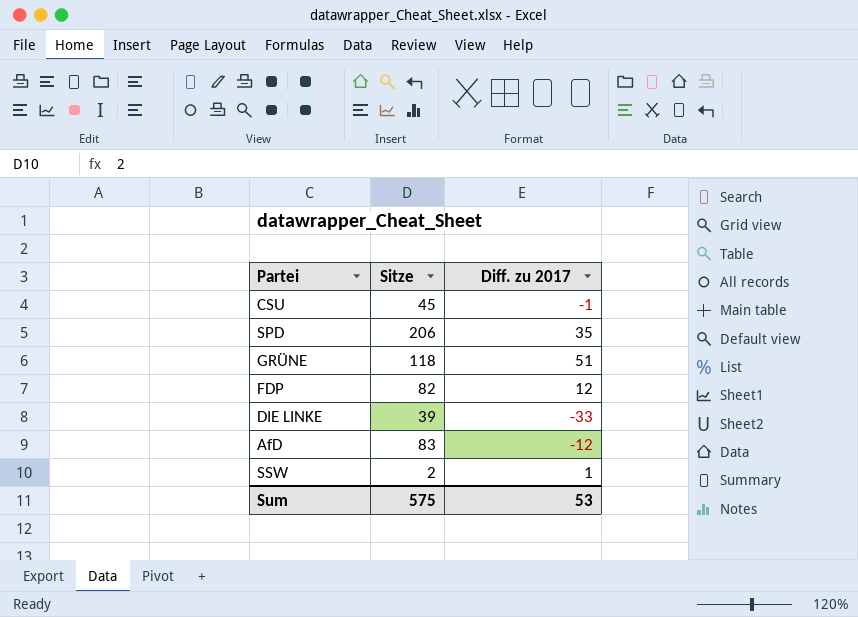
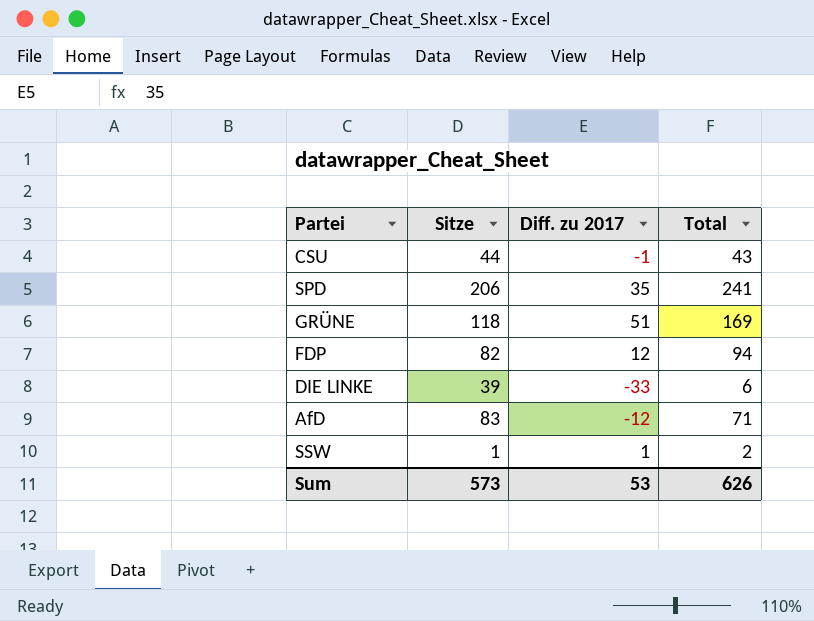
column Total | formula: none -> [Sitze] + [Diff. zu 2017]
CSU | Sitze: 45 -> 44
SSW | Sitze: 2 -> 1
Sum | Sitze: 575 -> 573

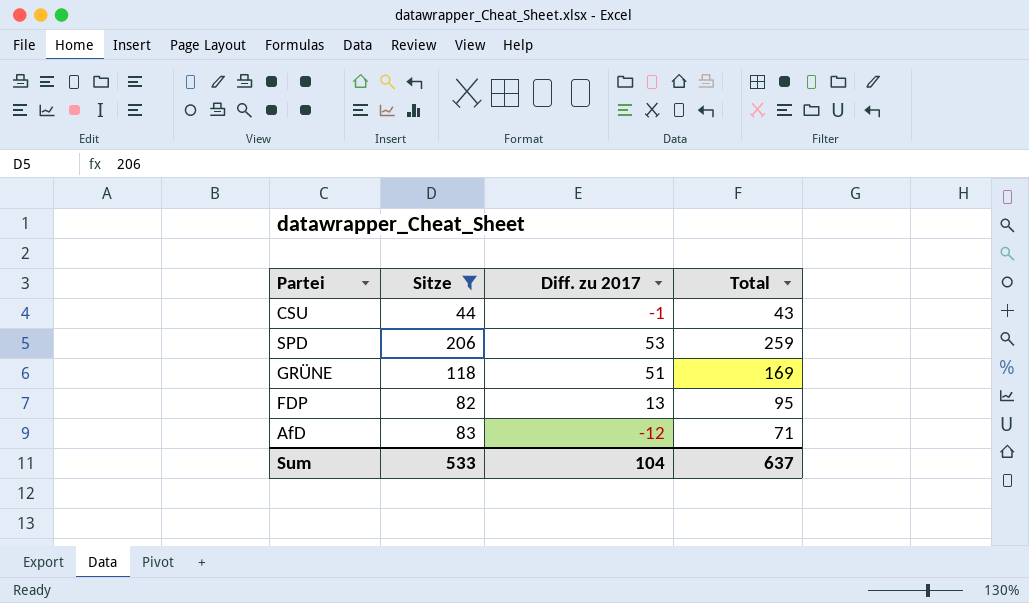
filter: none -> Sitze >= 44
SPD | Diff. zu 2017: 35 -> 53
SPD | Total: 241 -> 259
FDP | Diff. zu 2017: 12 -> 13
FDP | Total: 94 -> 95
Sum | Sitze: 573 -> 533
Sum | Diff. zu 2017: 53 -> 104
Sum | Total: 626 -> 637

